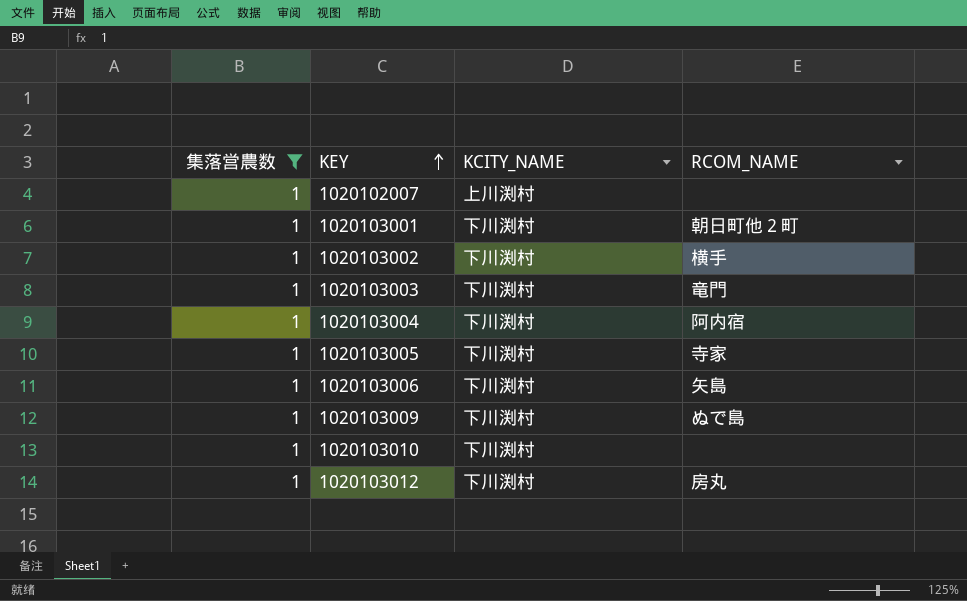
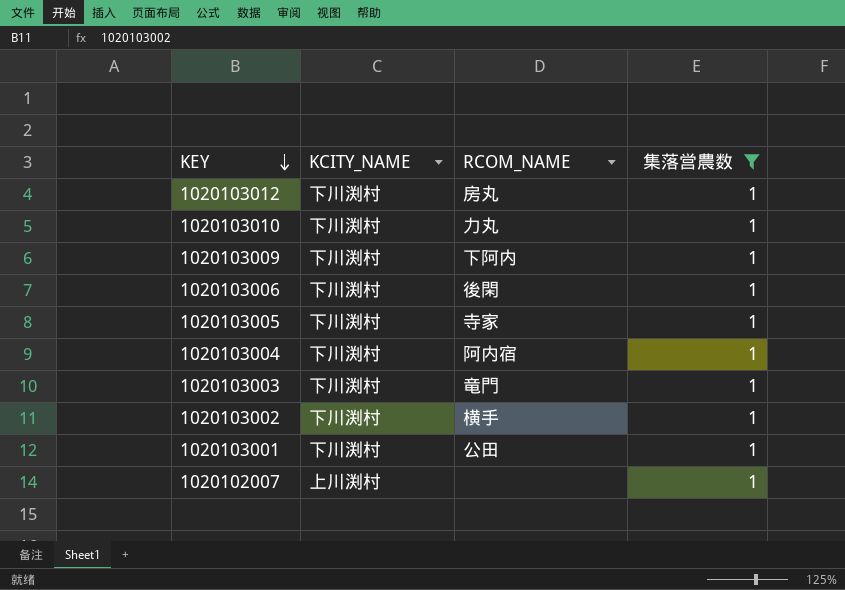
row order: KEY ascending -> KEY descending
column 集落営農数 | position: 1 -> 4
1020103010 | RCOM_NAME: none -> 力丸
1020103009 | RCOM_NAME: ぬで島 -> 下阿内
1020103006 | RCOM_NAME: 矢島 -> 後閑
1020103001 | RCOM_NAME: 朝日町他２町 -> 公田

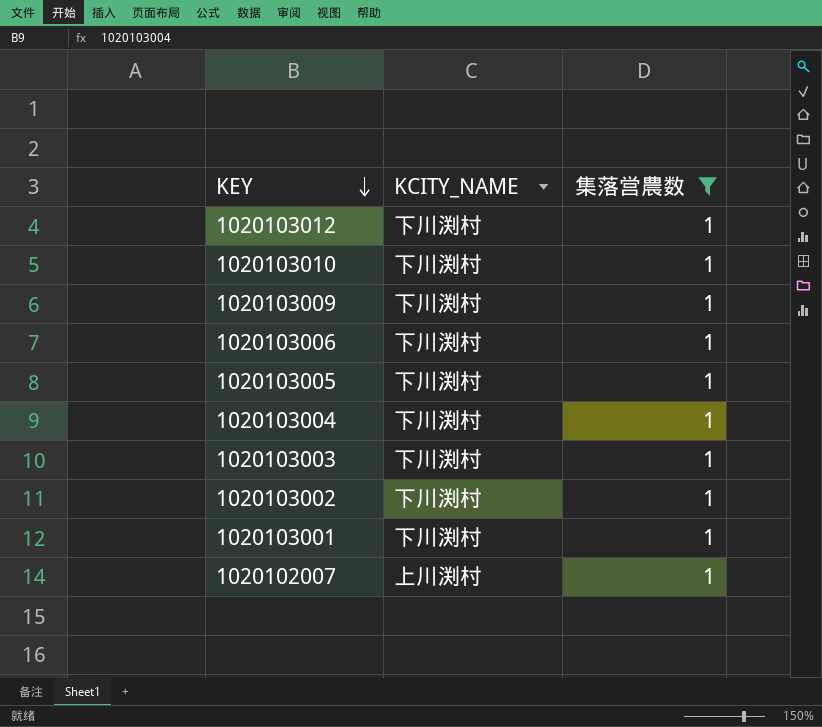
column RCOM_NAME | position: 3 -> none

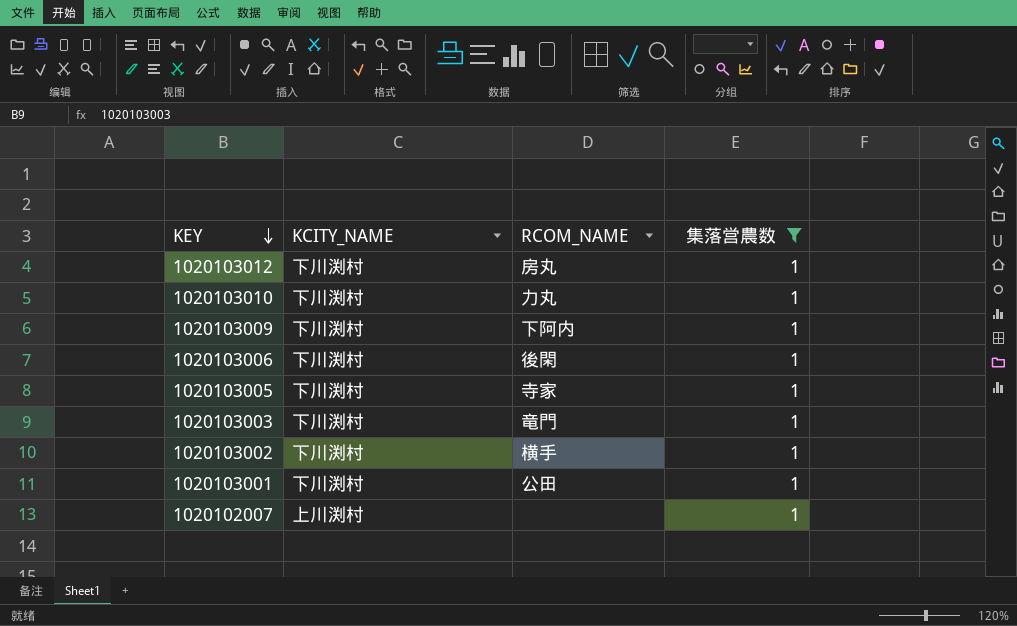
column RCOM_NAME | position: none -> 3
row 1020103004: 下川渕村 | 1 -> none

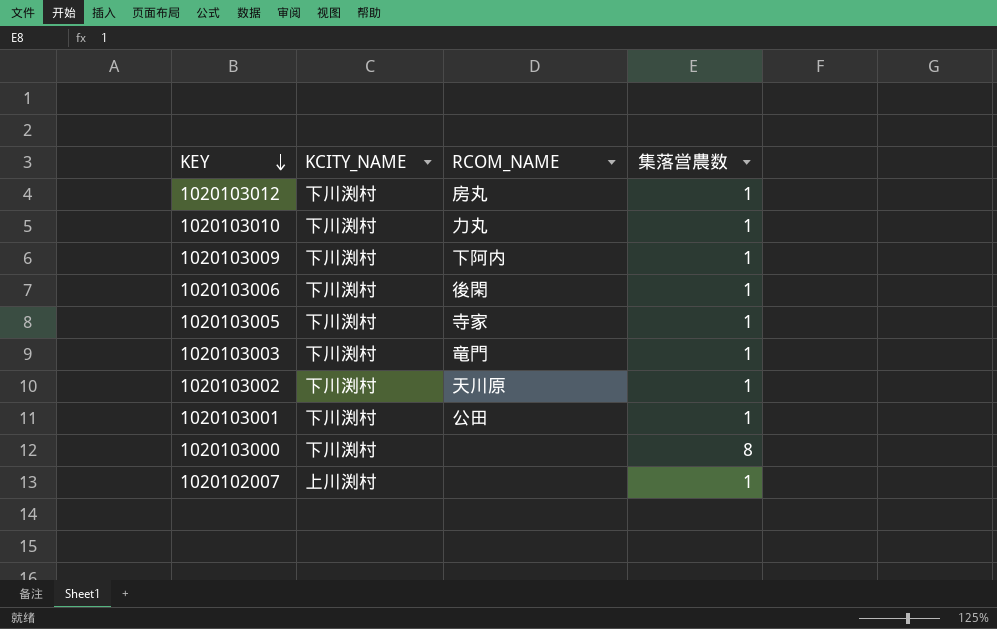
filter: 集落営農数 = 1 -> none
1020103002 | RCOM_NAME: 横手 -> 天川原

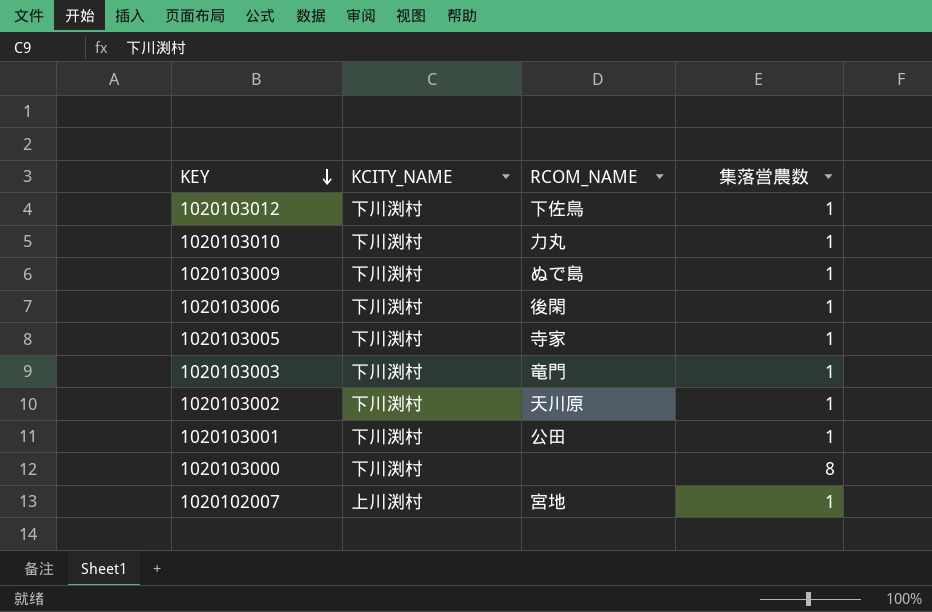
1020103012 | RCOM_NAME: 房丸 -> 下佐鳥
1020103009 | RCOM_NAME: 下阿内 -> ぬで島
1020102007 | RCOM_NAME: none -> 宮地

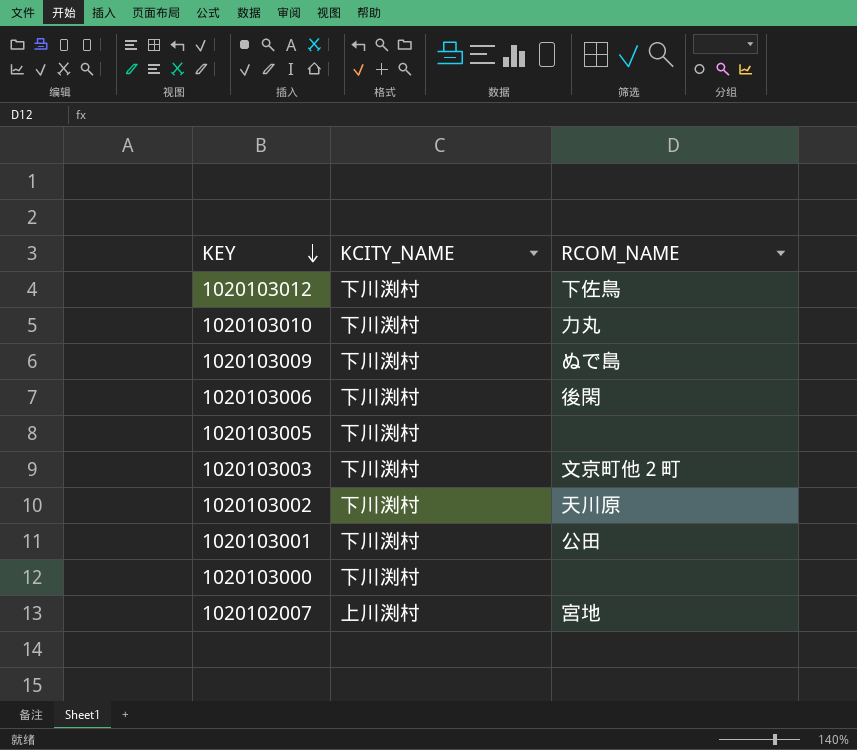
column 集落営農数 | position: 4 -> none
1020103005 | RCOM_NAME: 寺家 -> none
1020103003 | RCOM_NAME: 竜門 -> 文京町他２町

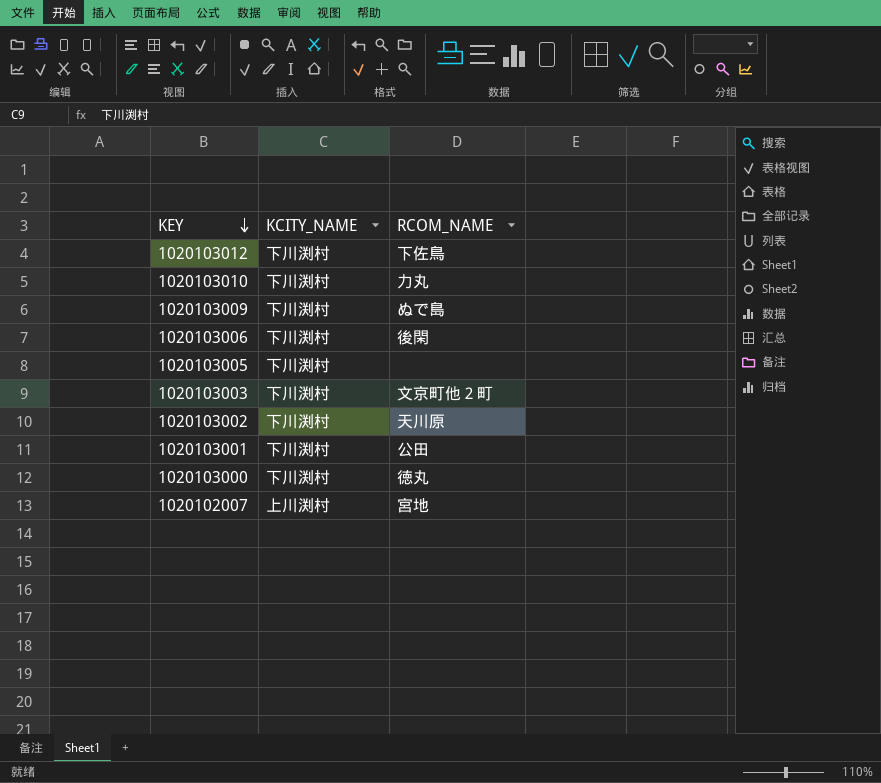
1020103000 | RCOM_NAME: none -> 徳丸

